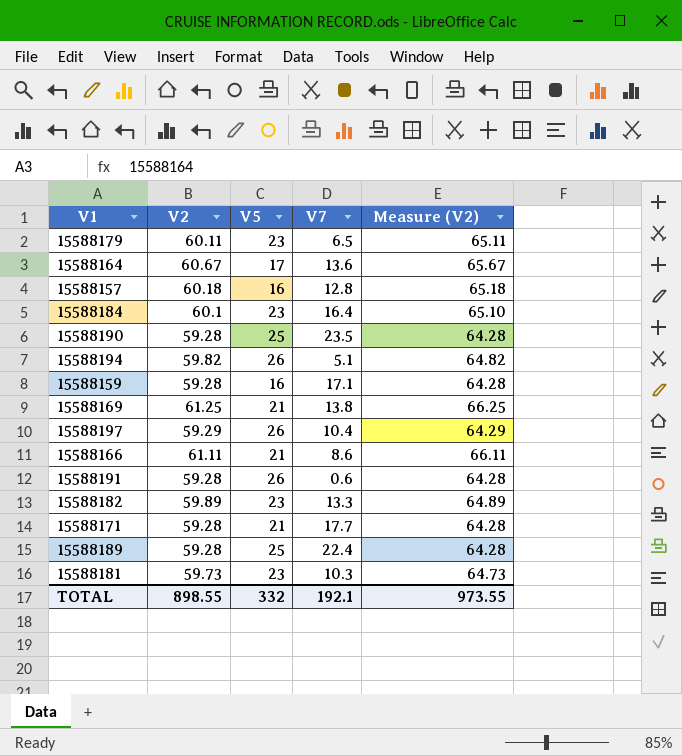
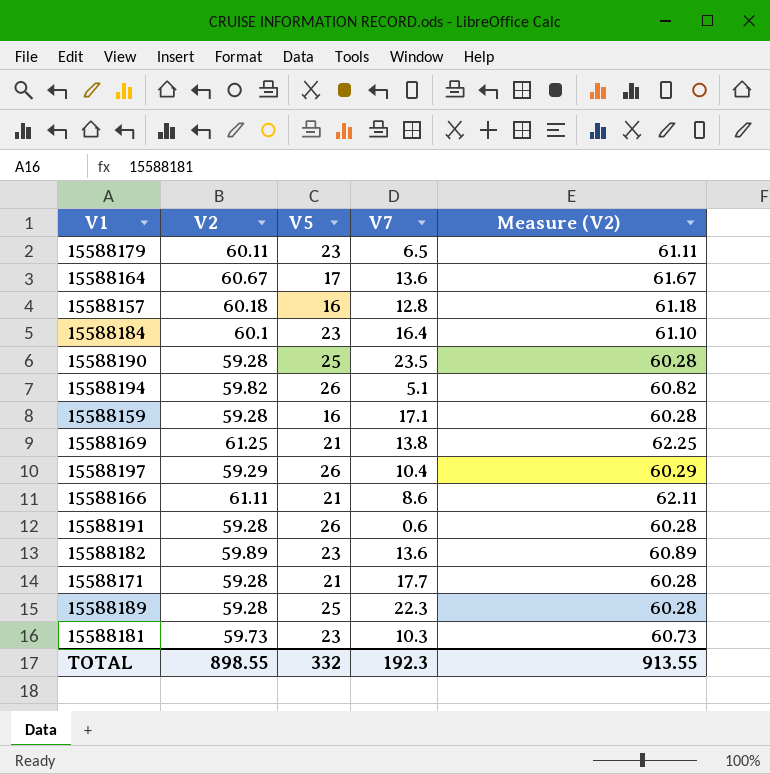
column Measure (V2) | formula: [V2] + 5 -> [V2] + 1
15588182 | V7: 13.3 -> 13.6
15588189 | V7: 22.4 -> 22.3
TOTAL | V7: 192.1 -> 192.3
TOTAL | Measure (V2): 973.55 -> 913.55

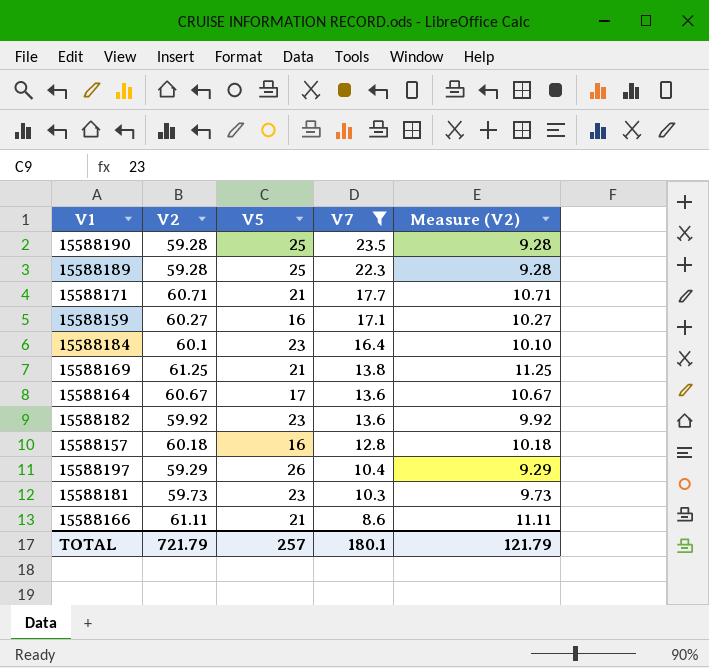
filter: none -> V7 >= 8.6
row order: none -> V7 descending
column Measure (V2) | formula: [V2] + 1 -> [V2] - 50
15588171 | V2: 59.28 -> 60.71
15588159 | V2: 59.28 -> 60.27
15588182 | V2: 59.89 -> 59.92
TOTAL | V2: 898.55 -> 721.79
TOTAL | V5: 332 -> 257
TOTAL | V7: 192.3 -> 180.1
TOTAL | Measure (V2): 913.55 -> 121.79

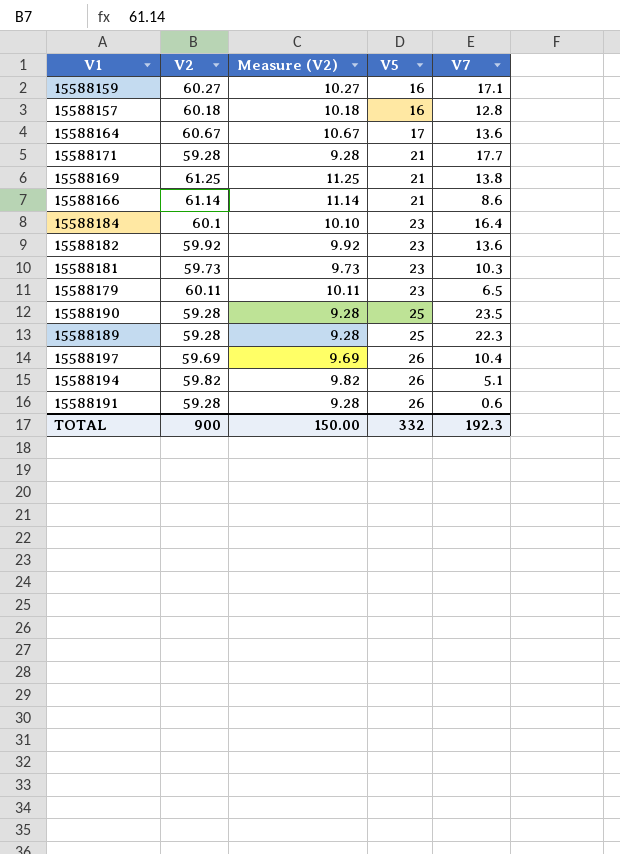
filter: V7 >= 8.6 -> none
row order: V7 descending -> V5 ascending
column Measure (V2) | position: 5 -> 3
15588171 | V2: 60.71 -> 59.28
15588171 | Measure (V2): 10.71 -> 9.28
15588166 | V2: 61.11 -> 61.14
15588166 | Measure (V2): 11.11 -> 11.14
15588197 | V2: 59.29 -> 59.69
15588197 | Measure (V2): 9.29 -> 9.69
TOTAL | V2: 721.79 -> 900
TOTAL | Measure (V2): 121.79 -> 150.00
TOTAL | V5: 257 -> 332
TOTAL | V7: 180.1 -> 192.3

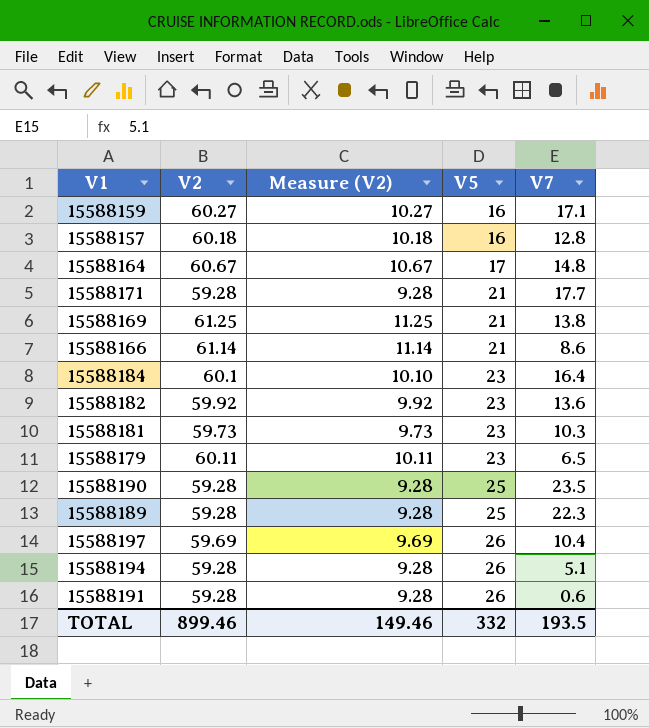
15588164 | V7: 13.6 -> 14.8
15588194 | V2: 59.82 -> 59.28
15588194 | Measure (V2): 9.82 -> 9.28
TOTAL | V2: 900 -> 899.46
TOTAL | Measure (V2): 150.00 -> 149.46
TOTAL | V7: 192.3 -> 193.5

